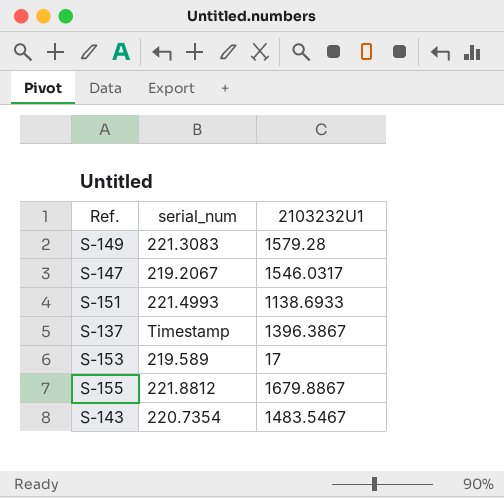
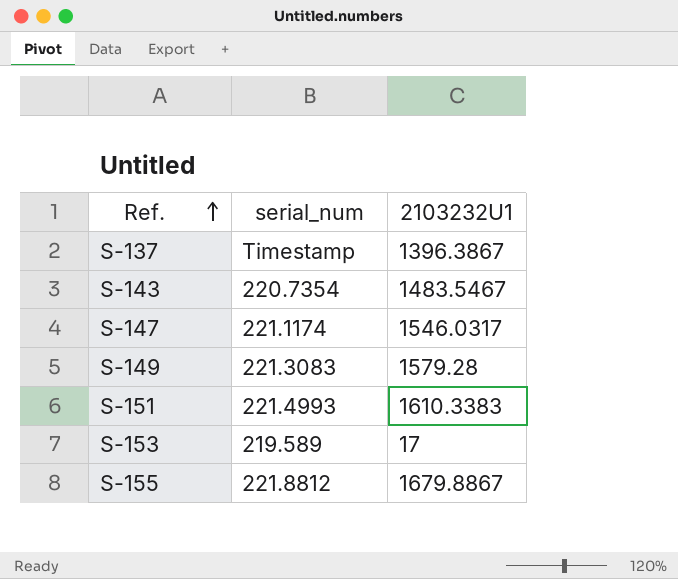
row order: none -> Ref. ascending
S-147 | serial_num: 219.2067 -> 221.1174
S-151 | 2103232U1: 1138.6933 -> 1610.3383

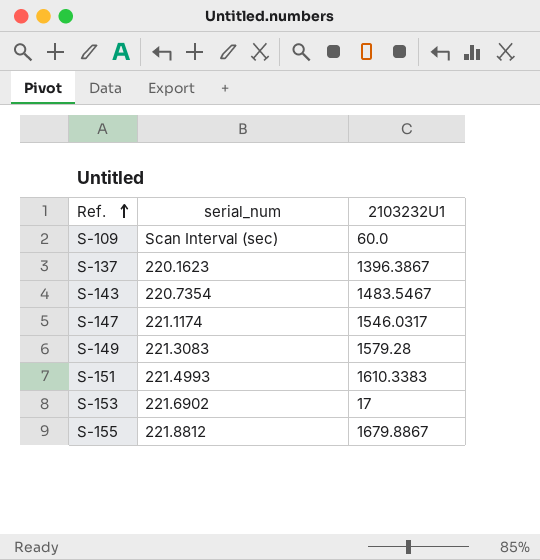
row S-109: none -> Scan Interval (sec) | 60.0
S-137 | serial_num: Timestamp -> 220.1623
S-153 | serial_num: 219.589 -> 221.6902

